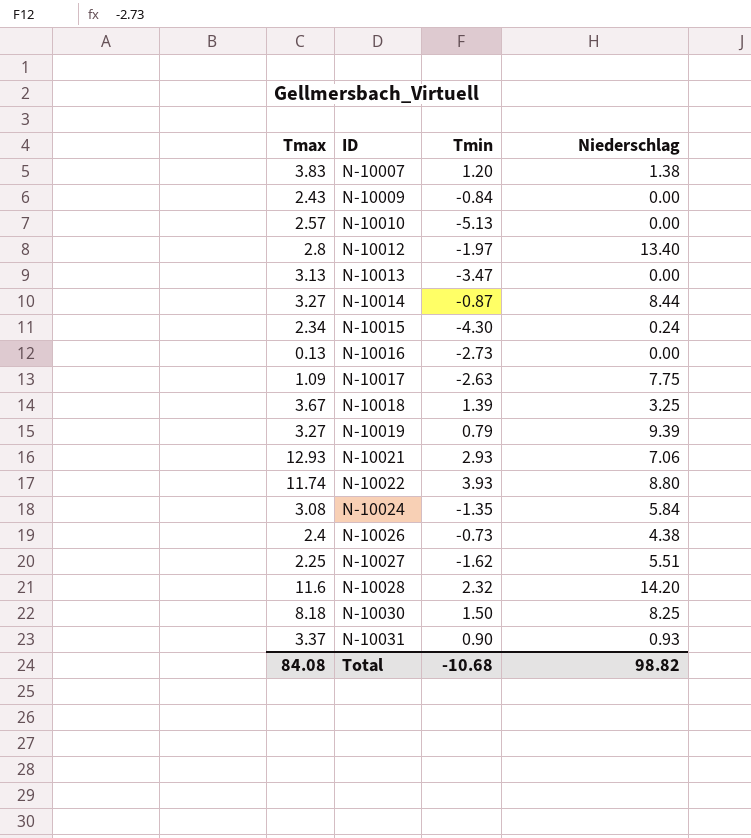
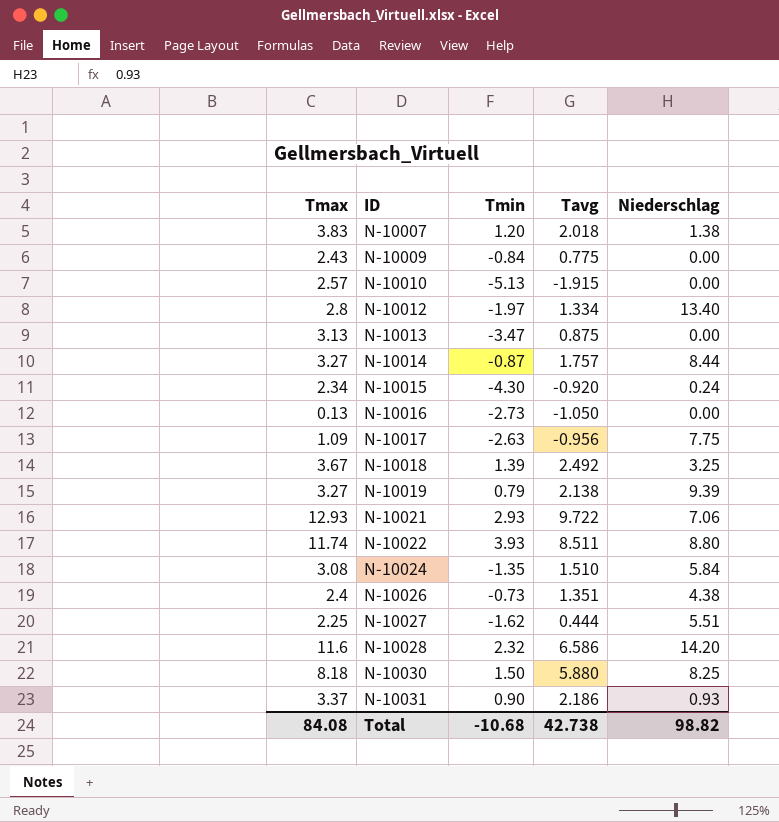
column Tavg | position: none -> 4

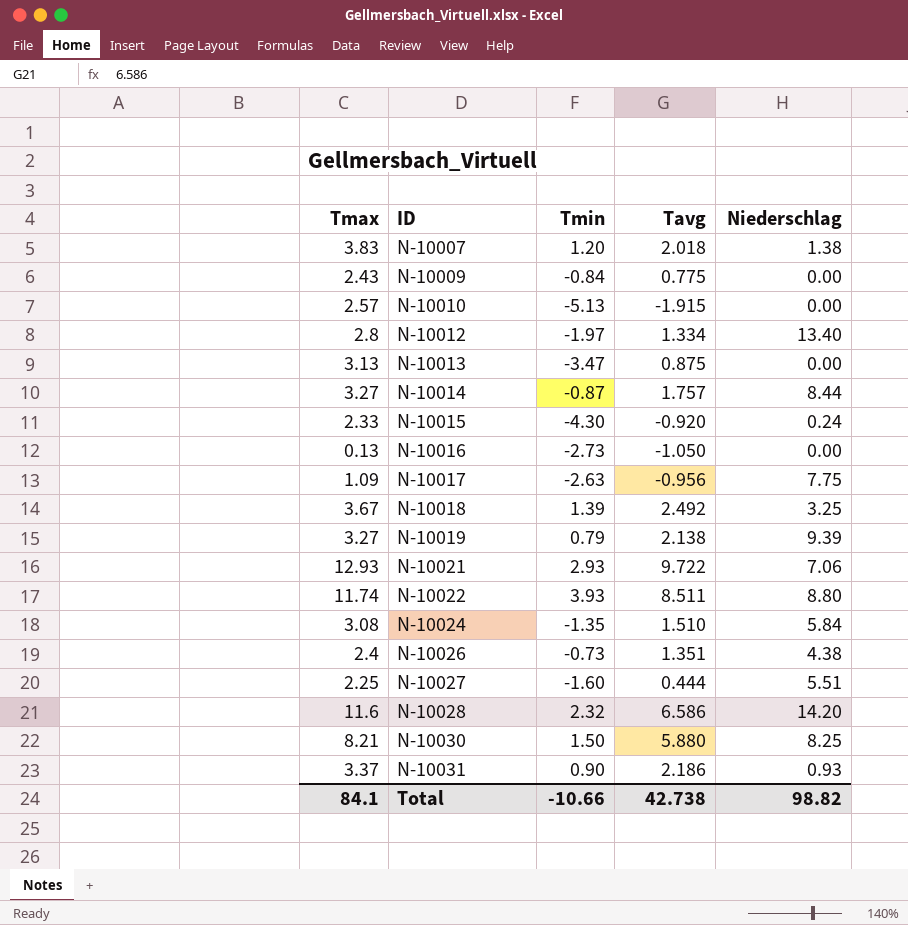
N-10015 | Tmax: 2.34 -> 2.33
N-10027 | Tmin: -1.62 -> -1.60
N-10030 | Tmax: 8.18 -> 8.21
Total | Tmax: 84.08 -> 84.1
Total | Tmin: -10.68 -> -10.66

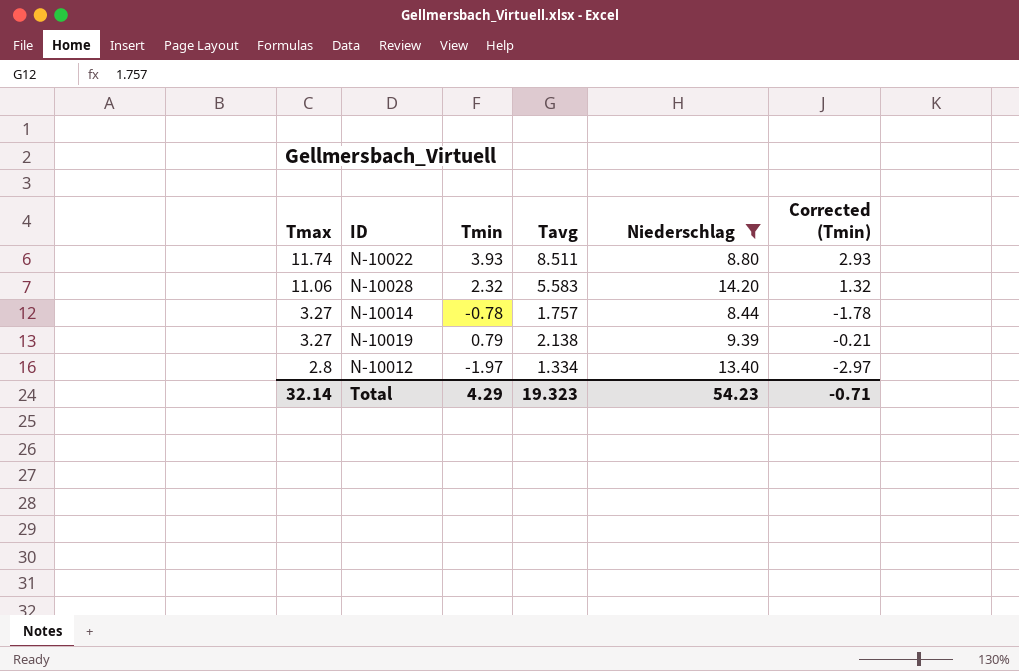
filter: none -> Niederschlag >= 8.44
row order: ID ascending -> Tmax descending
column Corrected (Tmin) | formula: none -> [Tmin] - 1
N-10028 | Tmax: 11.6 -> 11.06
N-10028 | Tavg: 6.586 -> 5.583
N-10014 | Tmin: -0.87 -> -0.78
Total | Tmax: 84.1 -> 32.14
Total | Tmin: -10.66 -> 4.29
Total | Tavg: 42.738 -> 19.323
Total | Niederschlag: 98.82 -> 54.23

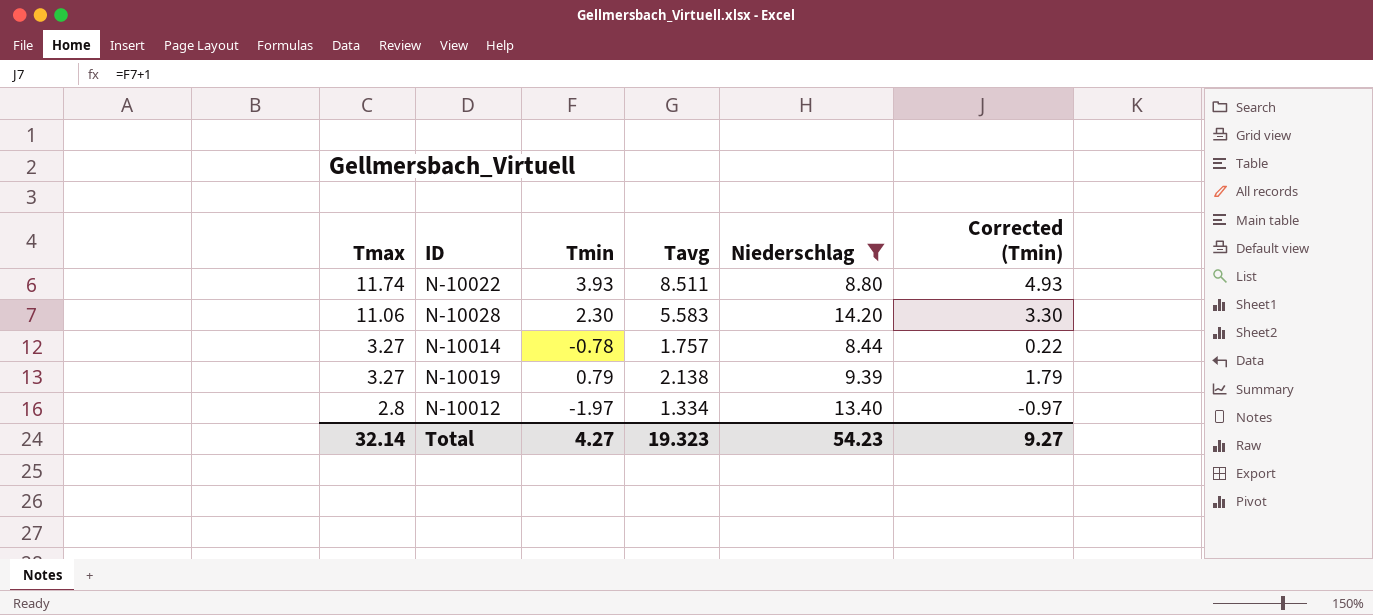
column Corrected (Tmin) | formula: [Tmin] - 1 -> [Tmin] + 1
N-10028 | Tmin: 2.32 -> 2.30
Total | Tmin: 4.29 -> 4.27
Total | Corrected (Tmin): -0.71 -> 9.27

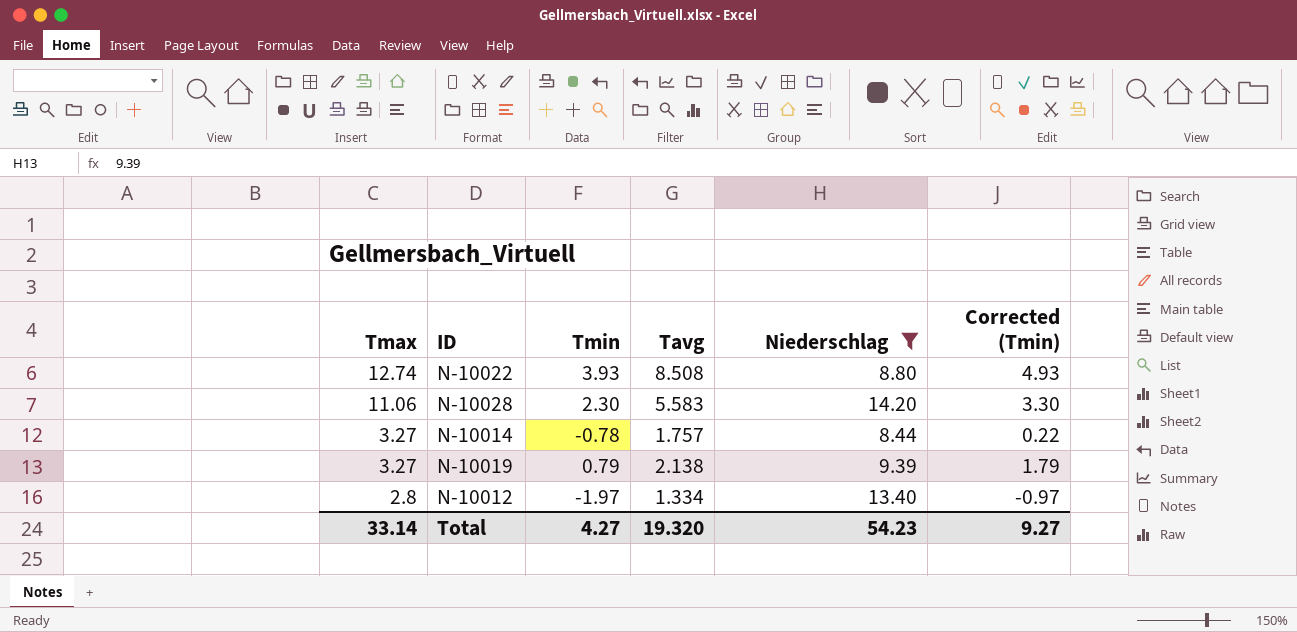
N-10022 | Tmax: 11.74 -> 12.74
N-10022 | Tavg: 8.511 -> 8.508
Total | Tmax: 32.14 -> 33.14
Total | Tavg: 19.323 -> 19.320

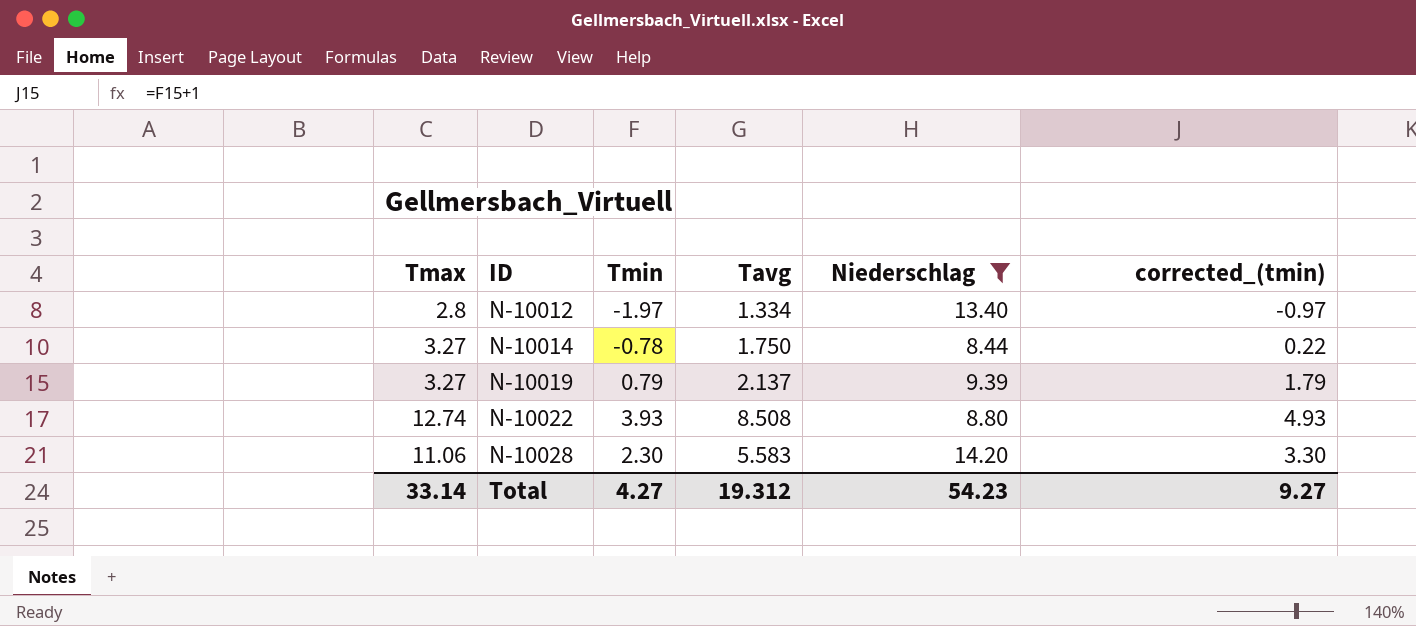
row order: Tmax descending -> ID ascending
column name: Corrected (Tmin) -> corrected_(tmin)
N-10014 | Tavg: 1.757 -> 1.750
N-10019 | Tavg: 2.138 -> 2.137
Total | Tavg: 19.320 -> 19.312

